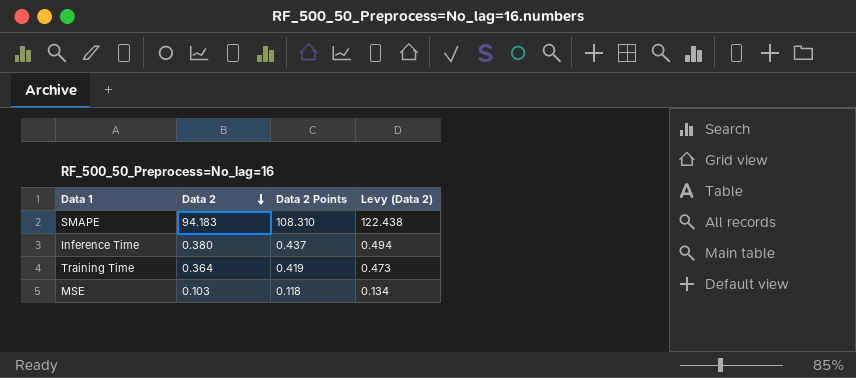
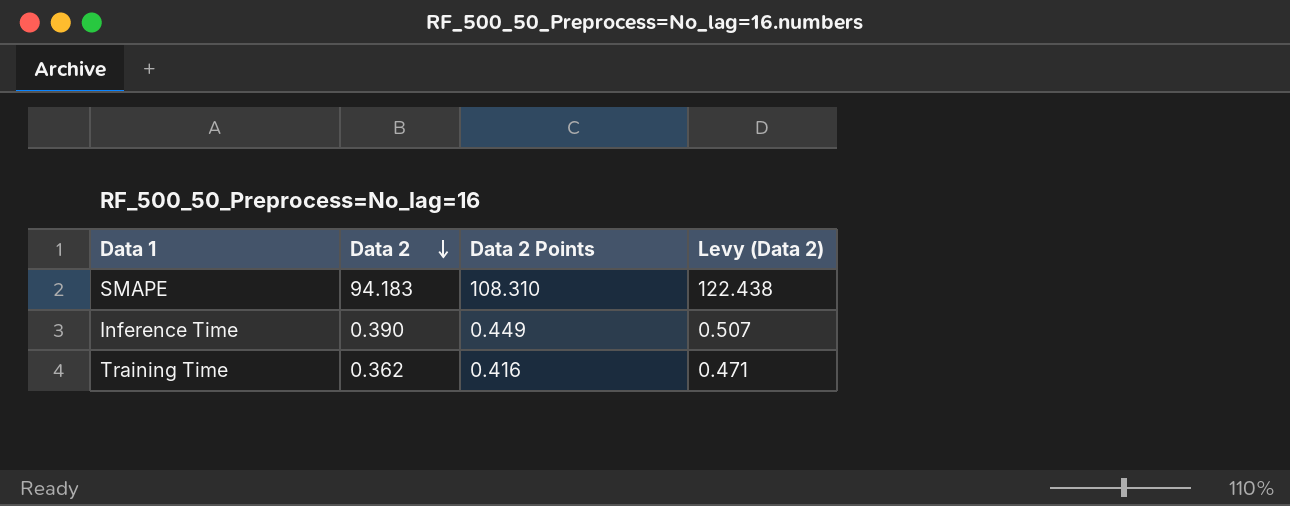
row MSE: 0.103 | 0.118 | 0.134 -> none
Inference Time | Data 2: 0.380 -> 0.390
Inference Time | Data 2 Points: 0.437 -> 0.449
Inference Time | Levy (Data 2): 0.494 -> 0.507
Training Time | Data 2: 0.364 -> 0.362
Training Time | Data 2 Points: 0.419 -> 0.416
Training Time | Levy (Data 2): 0.473 -> 0.471

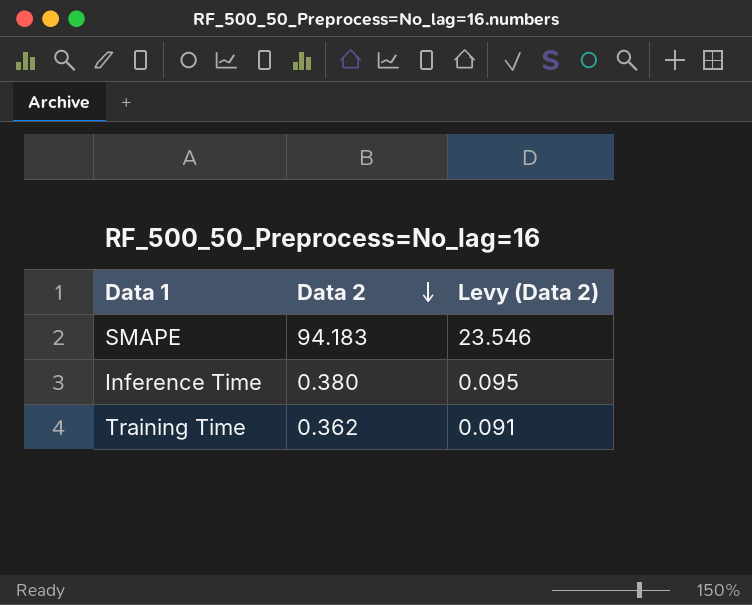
column Data 2 Points | formula: [Data 2] * 1.15 -> none
column Levy (Data 2) | formula: [Data 2] * 1.3 -> [Data 2] * 0.25
Inference Time | Data 2: 0.390 -> 0.380

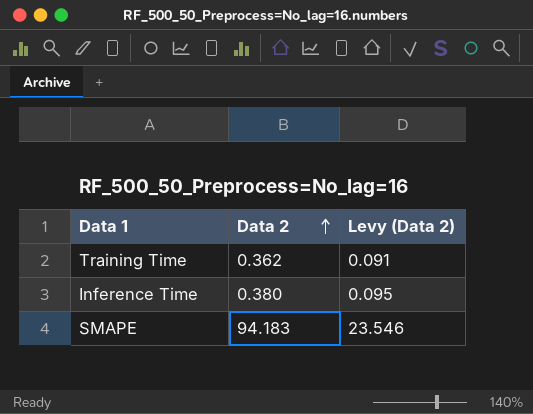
row order: Data 2 descending -> Data 2 ascending

